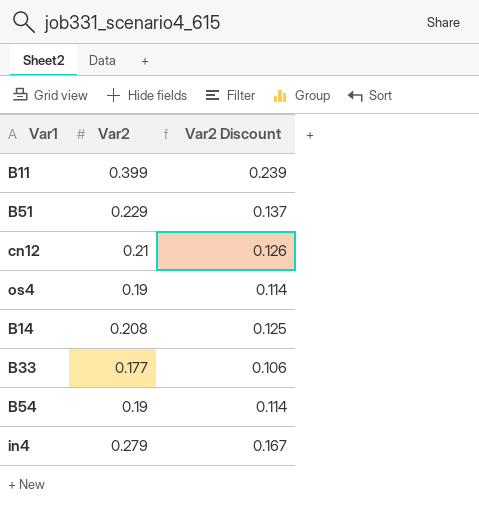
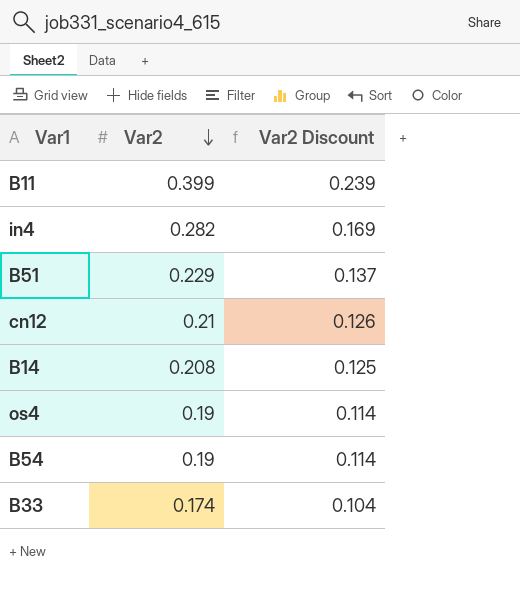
row order: none -> Var2 descending
in4 | Var2: 0.279 -> 0.282
in4 | Var2 Discount: 0.167 -> 0.169
B33 | Var2: 0.177 -> 0.174
B33 | Var2 Discount: 0.106 -> 0.104

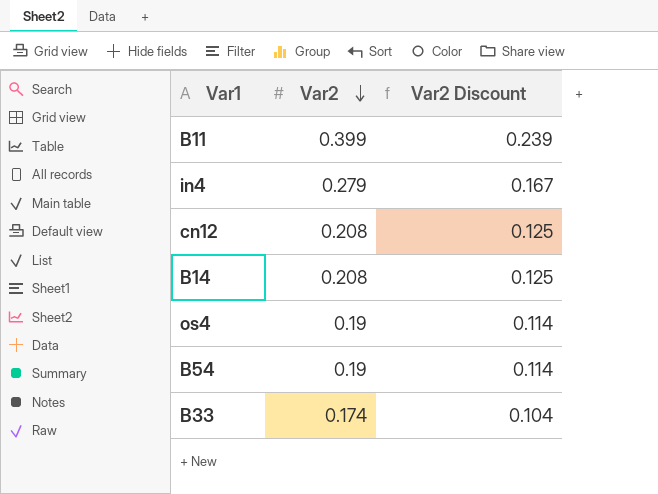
row B51: 0.229 | 0.137 -> none
in4 | Var2: 0.282 -> 0.279
in4 | Var2 Discount: 0.169 -> 0.167
cn12 | Var2: 0.21 -> 0.208
cn12 | Var2 Discount: 0.126 -> 0.125

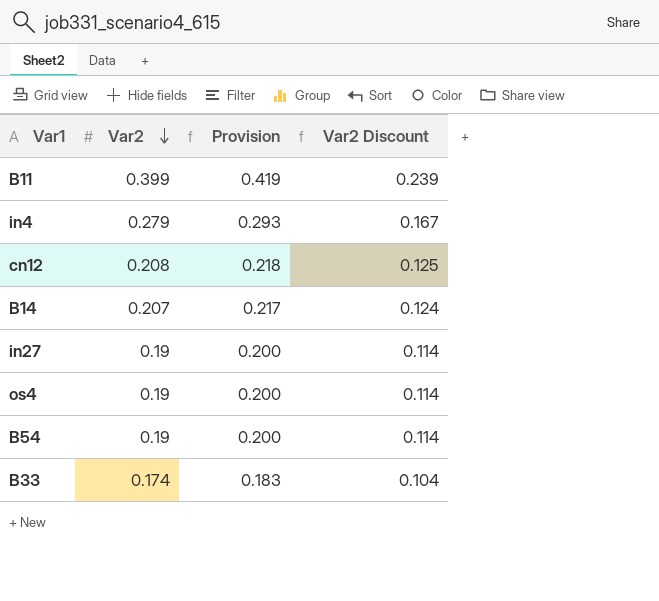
column Provision | formula: none -> [Var2] * 1.05
B14 | Var2: 0.208 -> 0.207
B14 | Var2 Discount: 0.125 -> 0.124
row in27: none -> 0.19 | 0.200 | 0.114

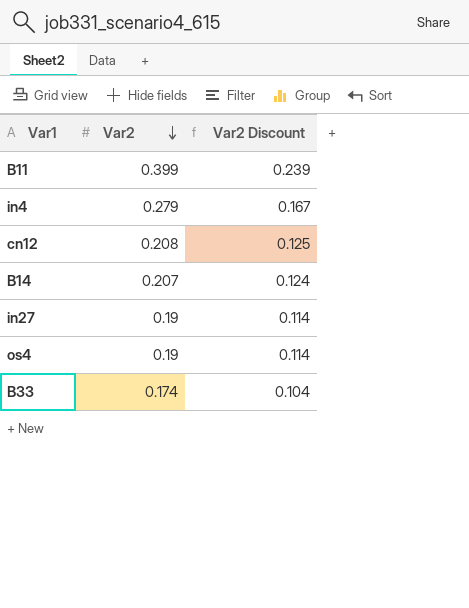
column Provision | formula: [Var2] * 1.05 -> none
row B54: 0.19 | 0.200 | 0.114 -> none

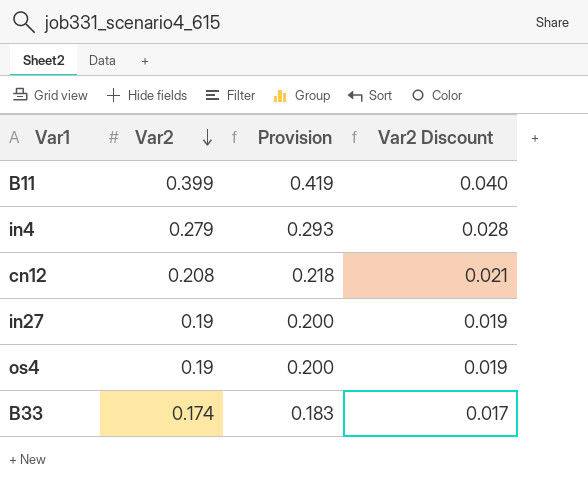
column Provision | formula: none -> [Var2] * 1.05
column Var2 Discount | formula: [Var2] * 0.6 -> [Var2] * 0.1
row B14: 0.207 | 0.124 -> none

